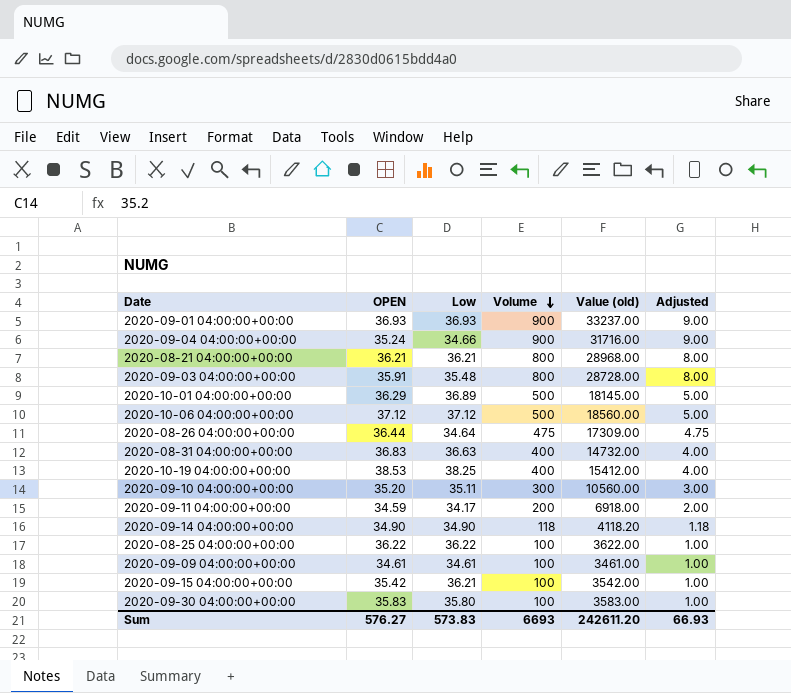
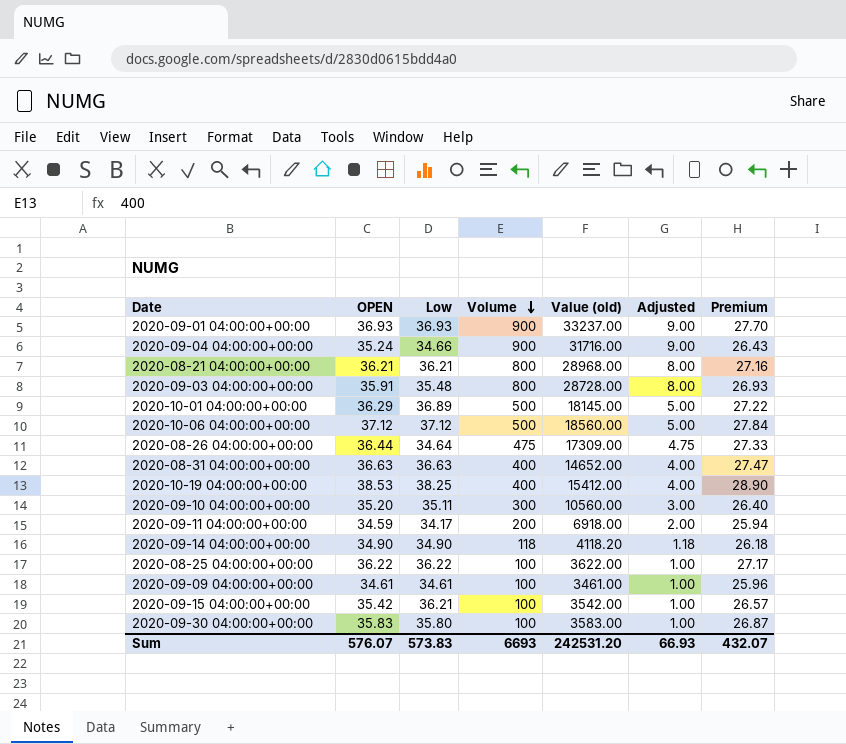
column Premium | formula: none -> [OPEN] * 0.75
2020-08-31 04:00:00+00:00 | OPEN: 36.83 -> 36.63
2020-08-31 04:00:00+00:00 | Value (old): 14732.00 -> 14652.00
Sum | OPEN: 576.27 -> 576.07
Sum | Value (old): 242611.20 -> 242531.20

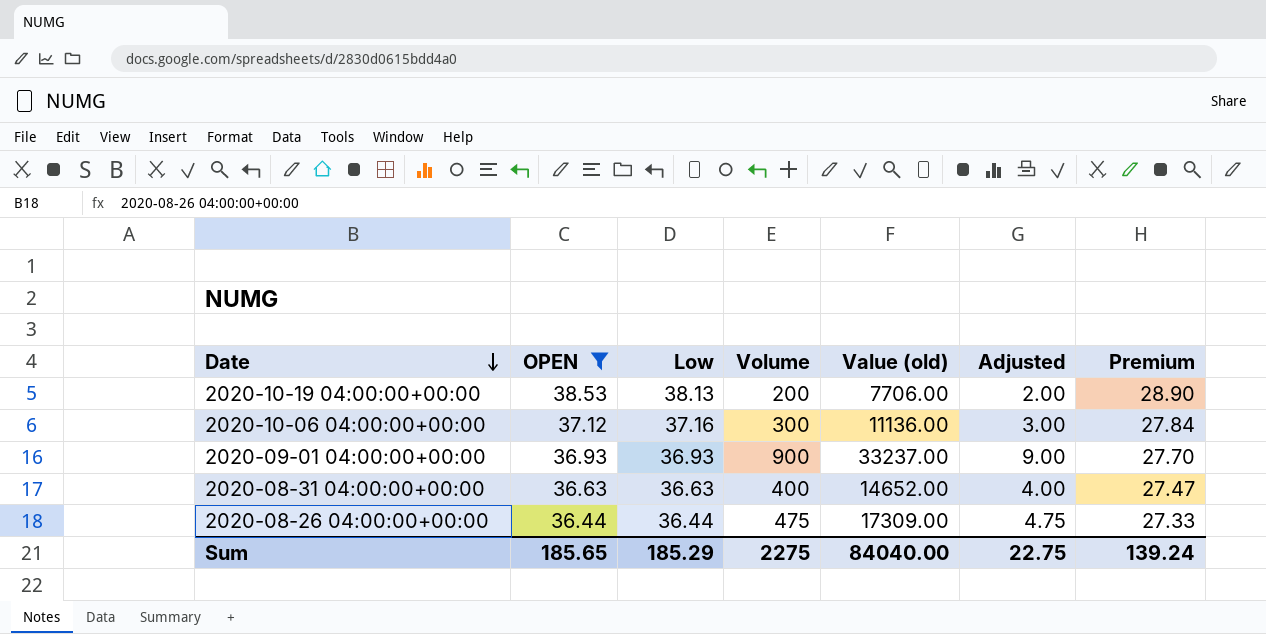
filter: none -> OPEN >= 36.44
row order: Volume descending -> Date descending
2020-10-19 04:00:00+00:00 | Low: 38.25 -> 38.13
2020-10-19 04:00:00+00:00 | Volume: 400 -> 200
2020-10-19 04:00:00+00:00 | Value (old): 15412.00 -> 7706.00
2020-10-19 04:00:00+00:00 | Adjusted: 4.00 -> 2.00
2020-10-06 04:00:00+00:00 | Low: 37.12 -> 37.16
2020-10-06 04:00:00+00:00 | Volume: 500 -> 300
2020-10-06 04:00:00+00:00 | Value (old): 18560.00 -> 11136.00
2020-10-06 04:00:00+00:00 | Adjusted: 5.00 -> 3.00
2020-08-26 04:00:00+00:00 | Low: 34.64 -> 36.44
Sum | OPEN: 576.07 -> 185.65
Sum | Low: 573.83 -> 185.29
Sum | Volume: 6693 -> 2275
Sum | Value (old): 242531.20 -> 84040.00
Sum | Adjusted: 66.93 -> 22.75
Sum | Premium: 432.07 -> 139.24

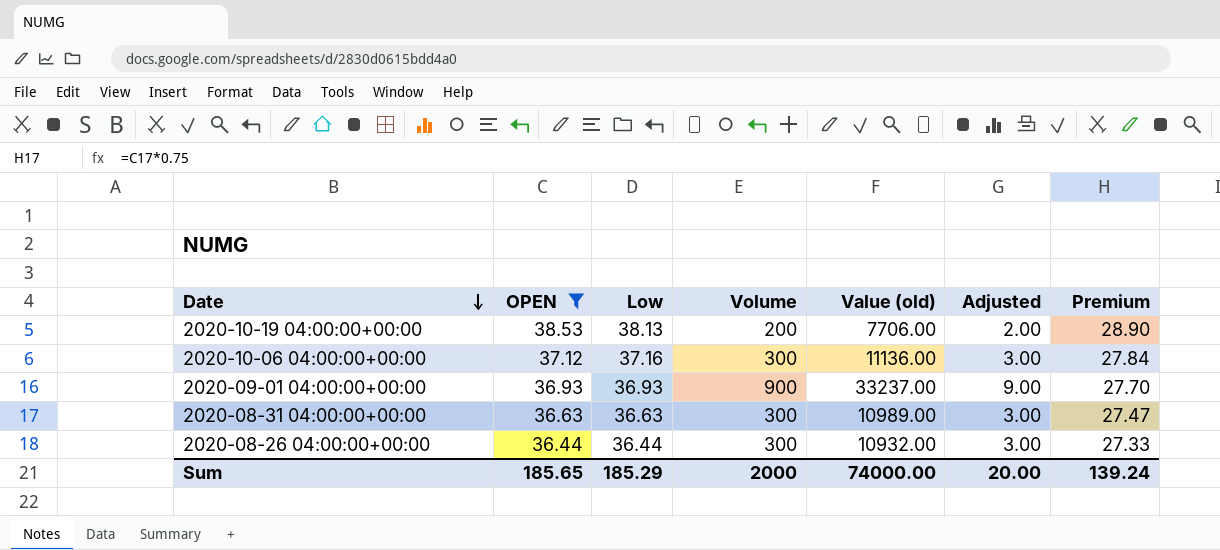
2020-08-31 04:00:00+00:00 | Volume: 400 -> 300
2020-08-31 04:00:00+00:00 | Value (old): 14652.00 -> 10989.00
2020-08-31 04:00:00+00:00 | Adjusted: 4.00 -> 3.00
2020-08-26 04:00:00+00:00 | Volume: 475 -> 300
2020-08-26 04:00:00+00:00 | Value (old): 17309.00 -> 10932.00
2020-08-26 04:00:00+00:00 | Adjusted: 4.75 -> 3.00
Sum | Volume: 2275 -> 2000
Sum | Value (old): 84040.00 -> 74000.00
Sum | Adjusted: 22.75 -> 20.00

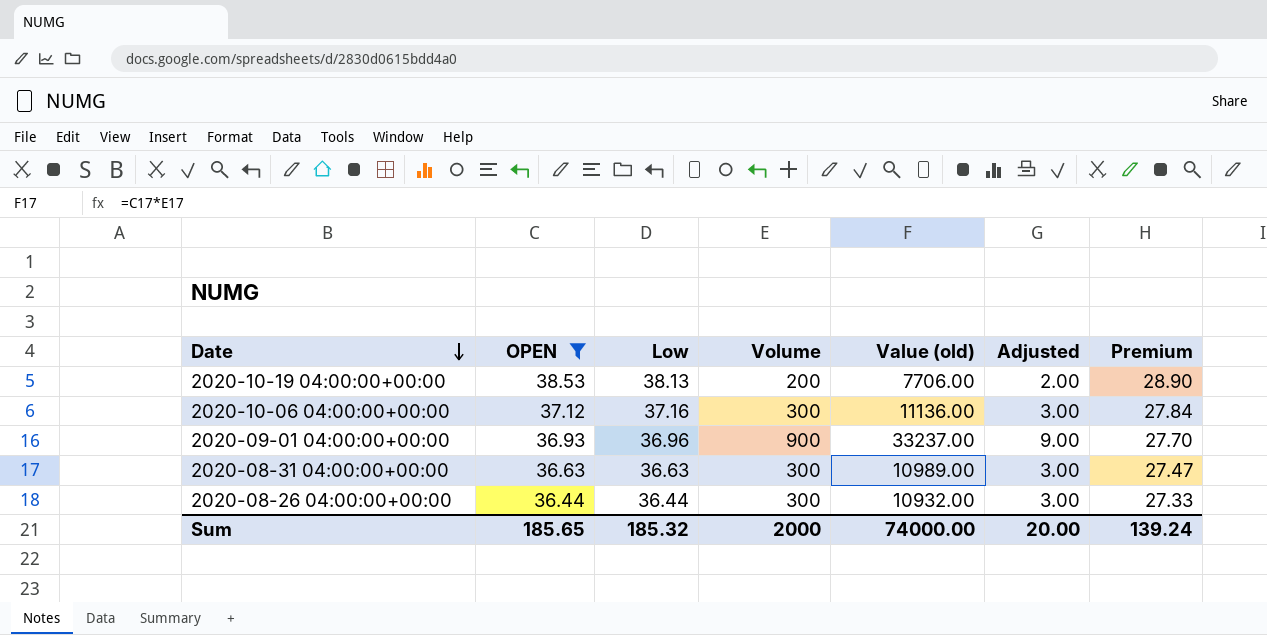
2020-09-01 04:00:00+00:00 | Low: 36.93 -> 36.96
Sum | Low: 185.29 -> 185.32

